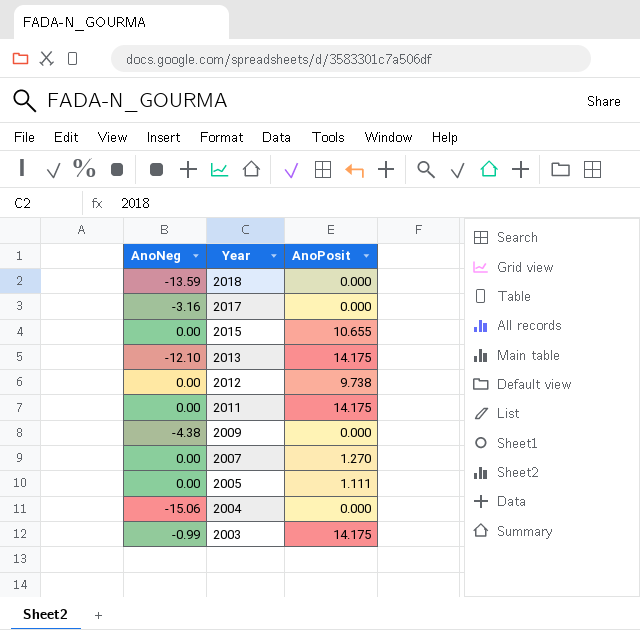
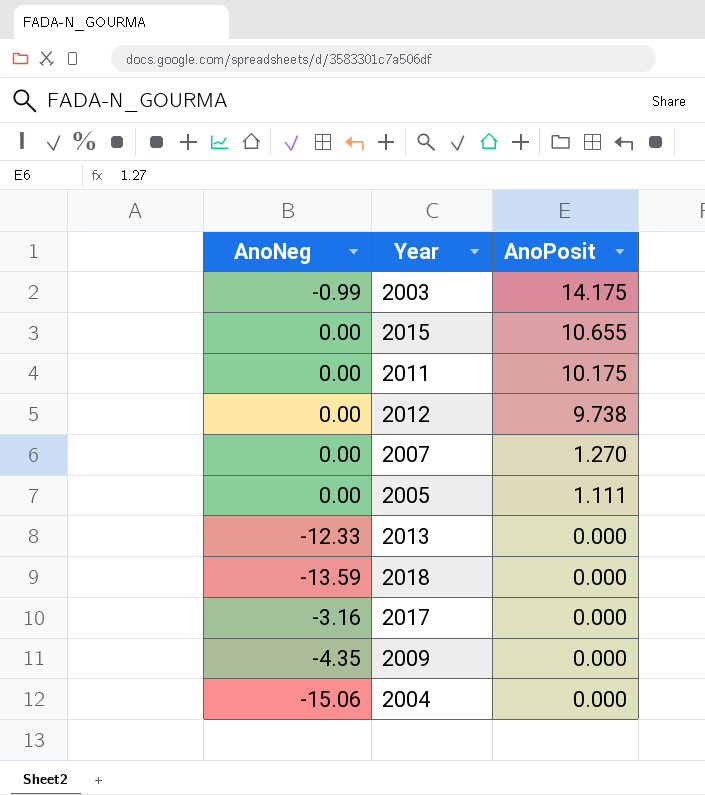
row order: Year descending -> AnoPosit descending
2011 | AnoPosit: 14.175 -> 10.175
2013 | AnoNeg: -12.10 -> -12.33
2013 | AnoPosit: 14.175 -> 0.000
2009 | AnoNeg: -4.38 -> -4.35

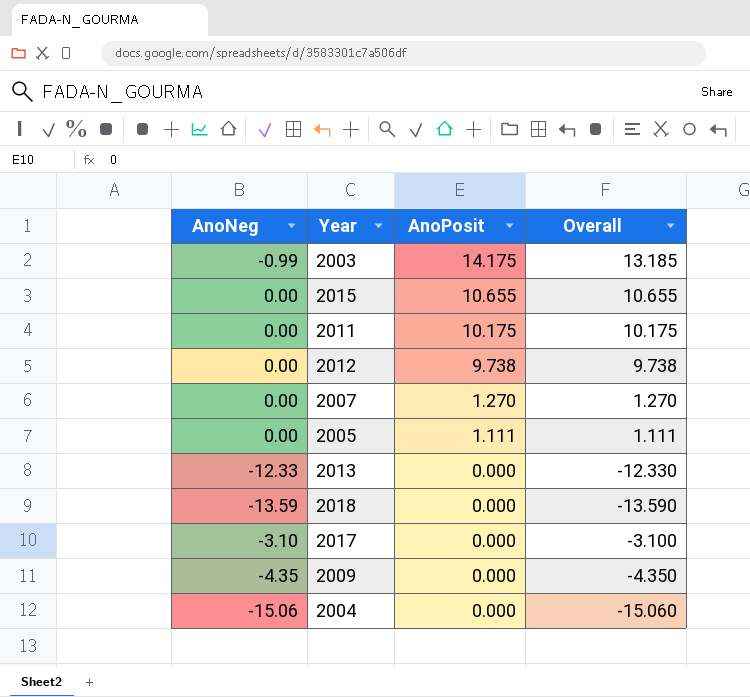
column Overall | formula: none -> [AnoNeg] + [AnoPosit]
2017 | AnoNeg: -3.16 -> -3.10

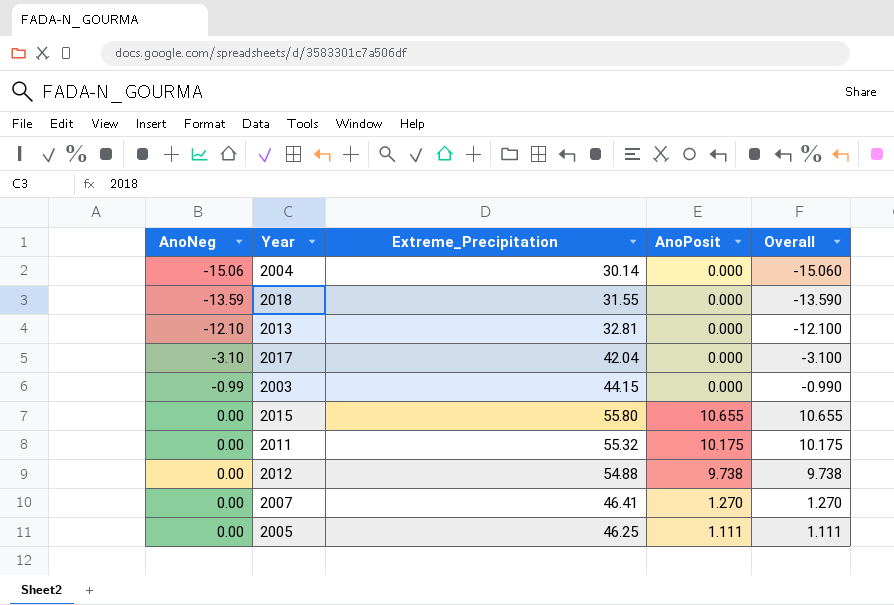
row order: AnoPosit descending -> AnoNeg ascending
column Extreme_Precipitation | position: none -> 3
row 2009: -4.35 | 0.000 | -4.350 -> none
2013 | AnoNeg: -12.33 -> -12.10
2013 | Overall: -12.330 -> -12.100
2003 | AnoPosit: 14.175 -> 0.000
2003 | Overall: 13.185 -> -0.990

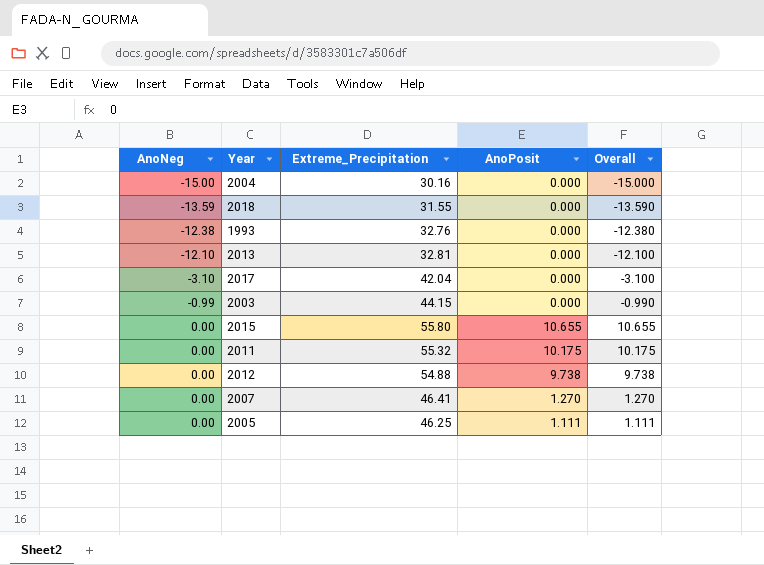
2004 | AnoNeg: -15.06 -> -15.00
2004 | Extreme_Precipitation: 30.14 -> 30.16
2004 | Overall: -15.060 -> -15.000
row 1993: none -> -12.38 | 32.76 | 0.000 | -12.380

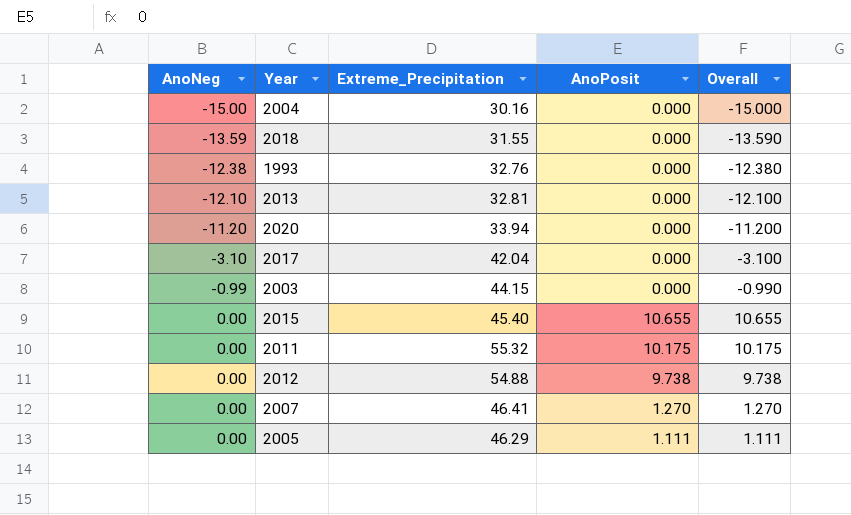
row 2020: none -> -11.20 | 33.94 | 0.000 | -11.200
2015 | Extreme_Precipitation: 55.80 -> 45.40
2005 | Extreme_Precipitation: 46.25 -> 46.29

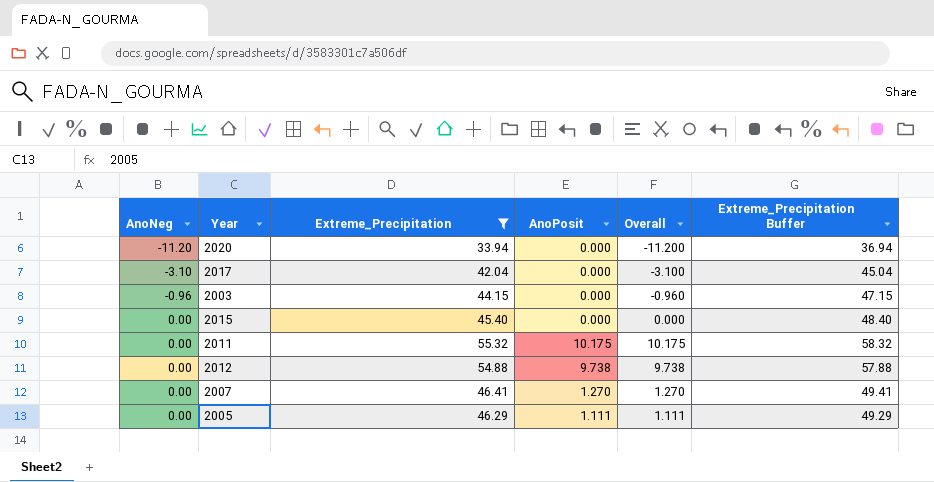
filter: none -> Extreme_Precipitation >= 33.94
column Extreme_Precipitation Buffer | formula: none -> [Extreme_Precipitation] + 3
2003 | AnoNeg: -0.99 -> -0.96
2003 | Overall: -0.990 -> -0.960
2015 | AnoPosit: 10.655 -> 0.000
2015 | Overall: 10.655 -> 0.000

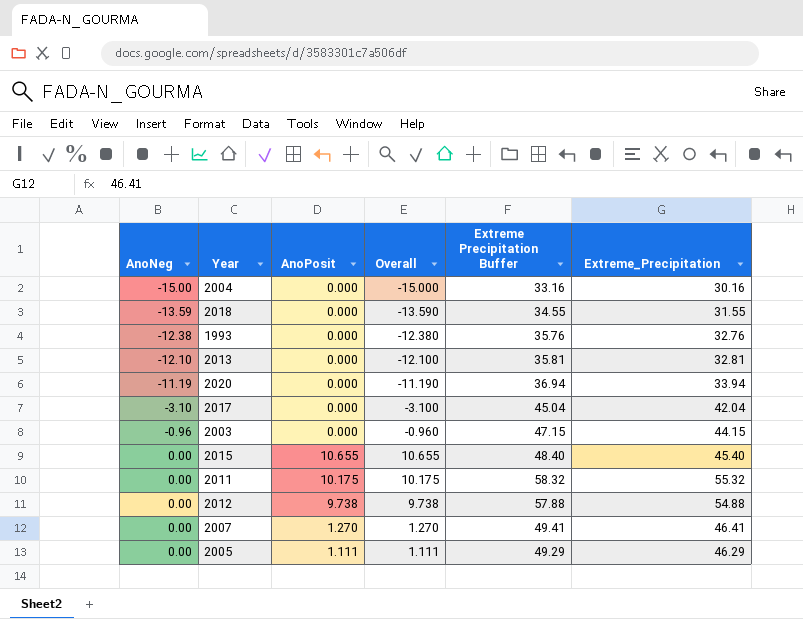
filter: Extreme_Precipitation >= 33.94 -> none
column name: Extreme_Precipitation Buffer -> Extreme Precipitation Buffer
column Extreme_Precipitation | position: 3 -> 6
2020 | AnoNeg: -11.20 -> -11.19
2020 | Overall: -11.200 -> -11.190
2015 | AnoPosit: 0.000 -> 10.655
2015 | Overall: 0.000 -> 10.655

